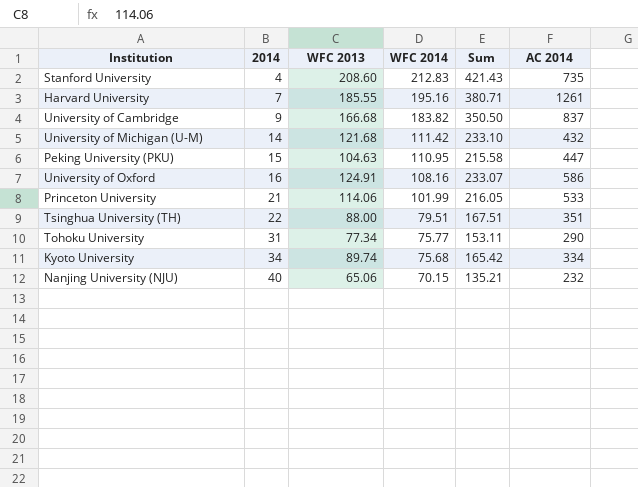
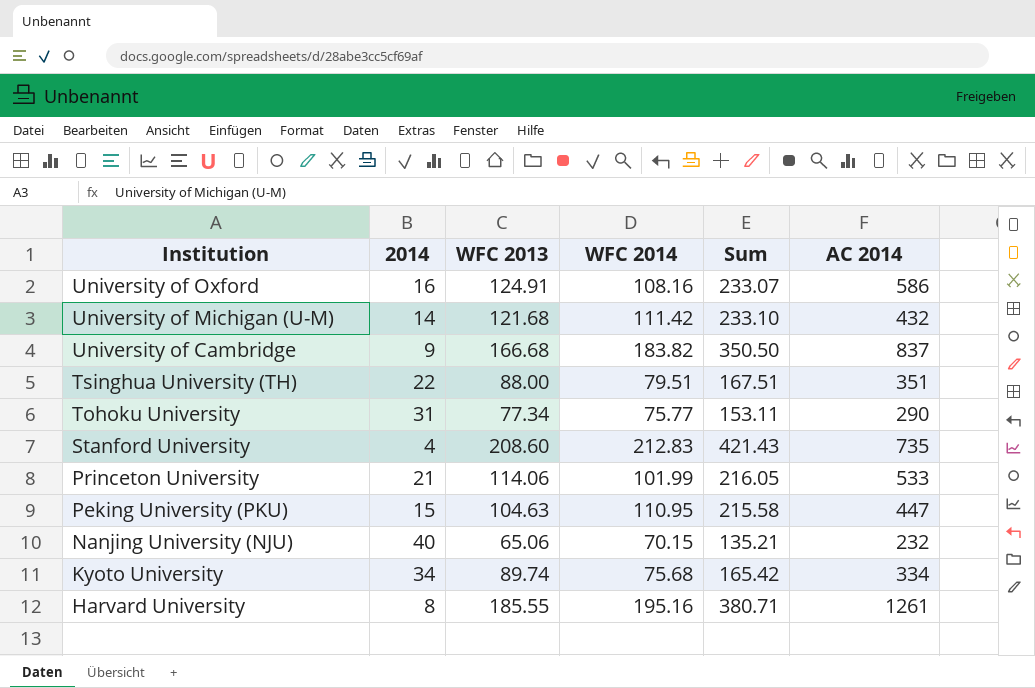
row order: 2014 ascending -> Institution descending
Harvard University | 2014: 7 -> 8

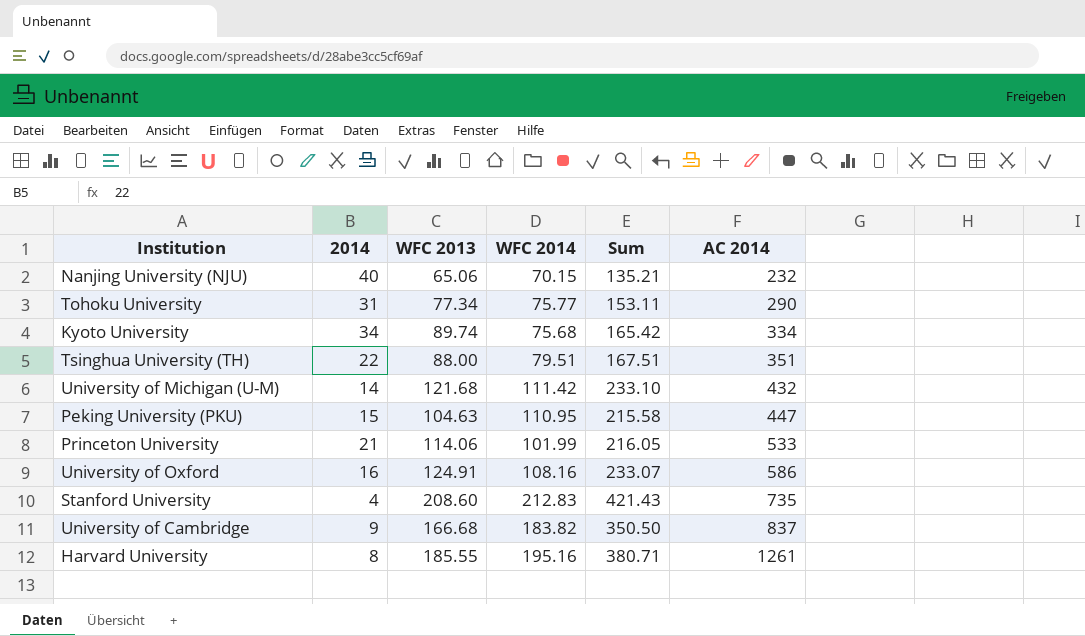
row order: Institution descending -> AC 2014 ascending

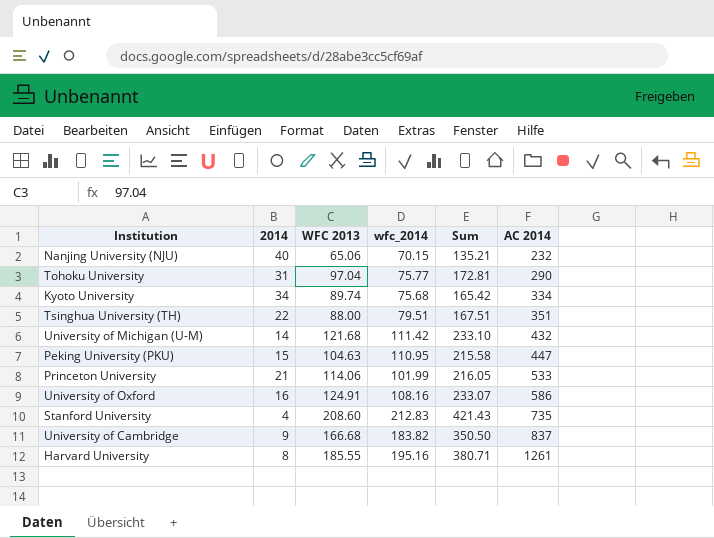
column name: WFC 2014 -> wfc_2014
Tohoku University | WFC 2013: 77.34 -> 97.04
Tohoku University | Sum: 153.11 -> 172.81

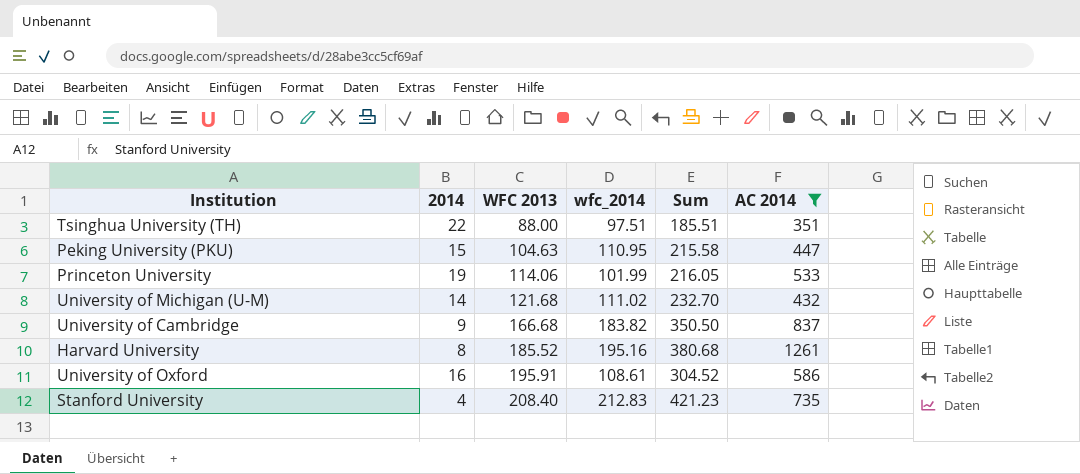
filter: none -> AC 2014 >= 351
row order: AC 2014 ascending -> WFC 2013 ascending
Tsinghua University (TH) | wfc_2014: 79.51 -> 97.51
Tsinghua University (TH) | Sum: 167.51 -> 185.51
Princeton University | 2014: 21 -> 19
University of Michigan (U-M) | wfc_2014: 111.42 -> 111.02
University of Michigan (U-M) | Sum: 233.10 -> 232.70
Harvard University | WFC 2013: 185.55 -> 185.52
Harvard University | Sum: 380.71 -> 380.68
University of Oxford | WFC 2013: 124.91 -> 195.91
University of Oxford | wfc_2014: 108.16 -> 108.61
University of Oxford | Sum: 233.07 -> 304.52
Stanford University | WFC 2013: 208.60 -> 208.40
Stanford University | Sum: 421.43 -> 421.23

